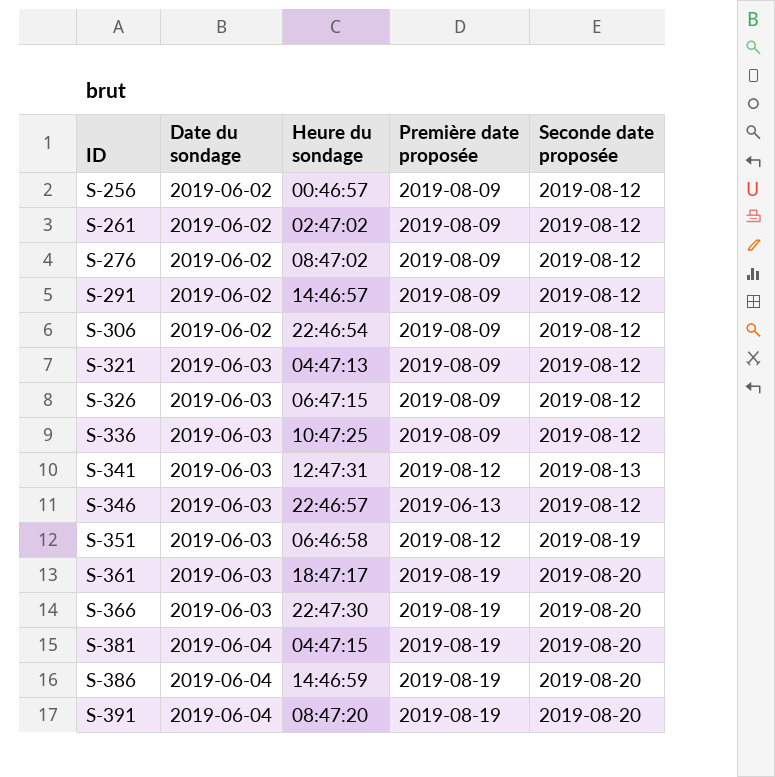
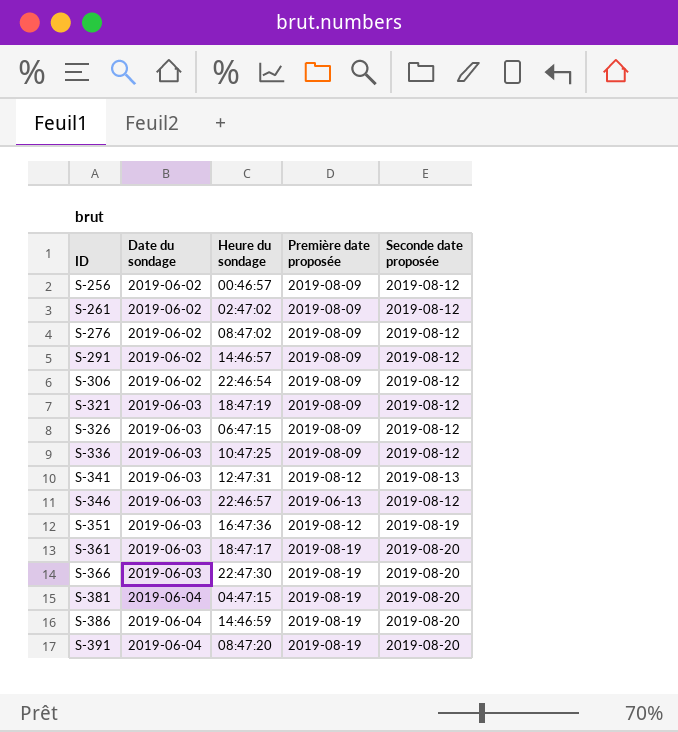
S-321 | Heure du sondage: 04:47:13 -> 18:47:19
S-351 | Heure du sondage: 06:46:58 -> 16:47:36

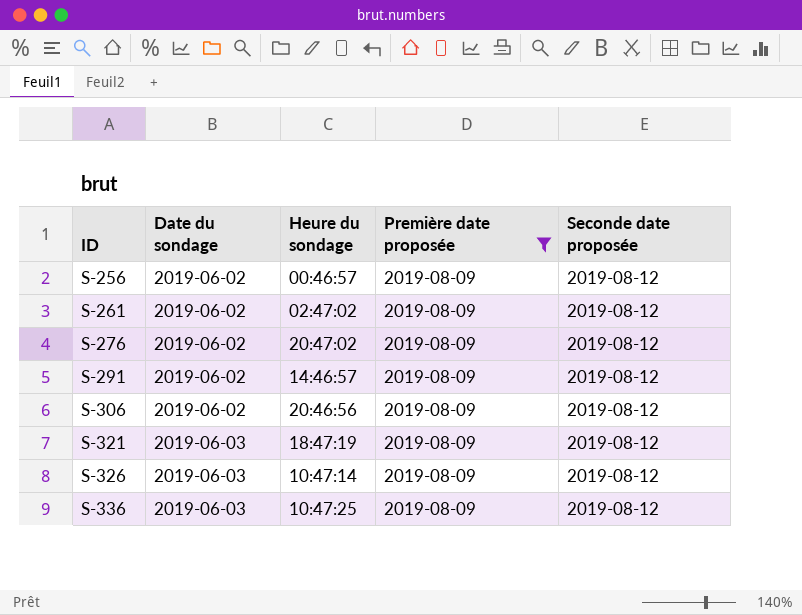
filter: none -> Première date proposée = 2019-08-09
S-276 | Heure du sondage: 08:47:02 -> 20:47:02
S-306 | Heure du sondage: 22:46:54 -> 20:46:56
S-326 | Heure du sondage: 06:47:15 -> 10:47:14

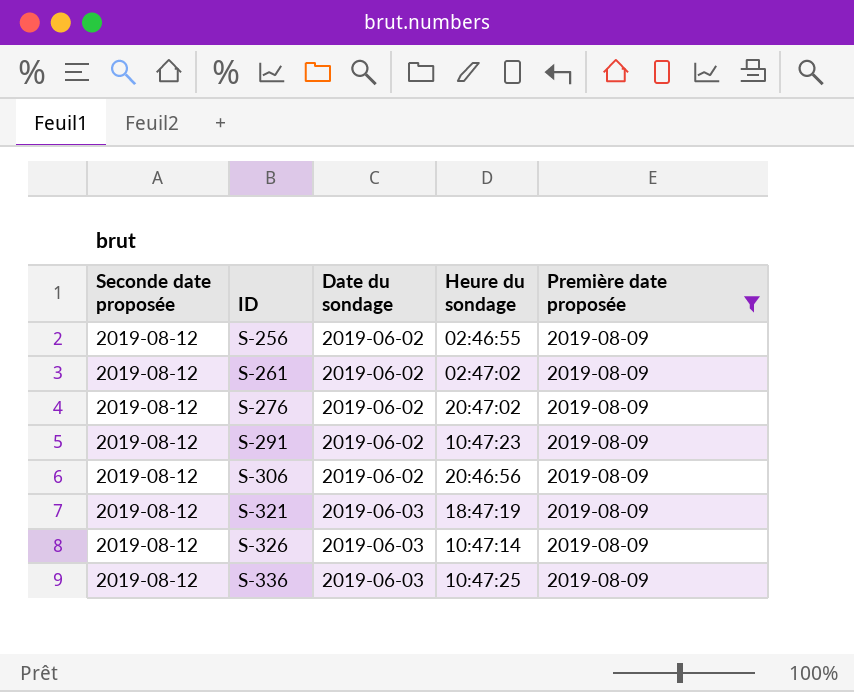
column Seconde date proposée | position: 5 -> 1
S-256 | Heure du sondage: 00:46:57 -> 02:46:55
S-291 | Heure du sondage: 14:46:57 -> 10:47:23

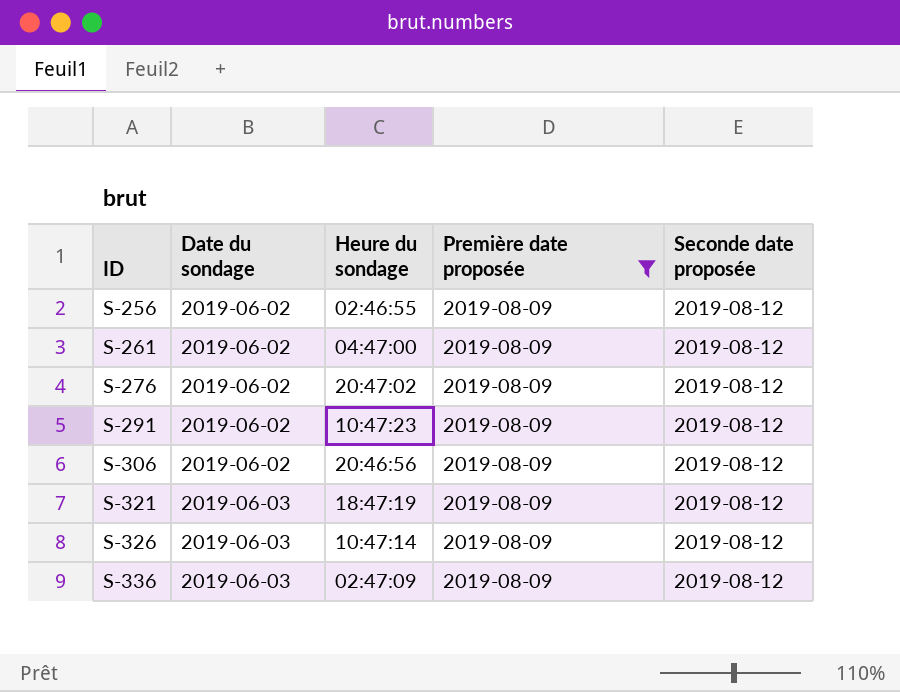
column Seconde date proposée | position: 1 -> 5
S-261 | Heure du sondage: 02:47:02 -> 04:47:00
S-336 | Heure du sondage: 10:47:25 -> 02:47:09

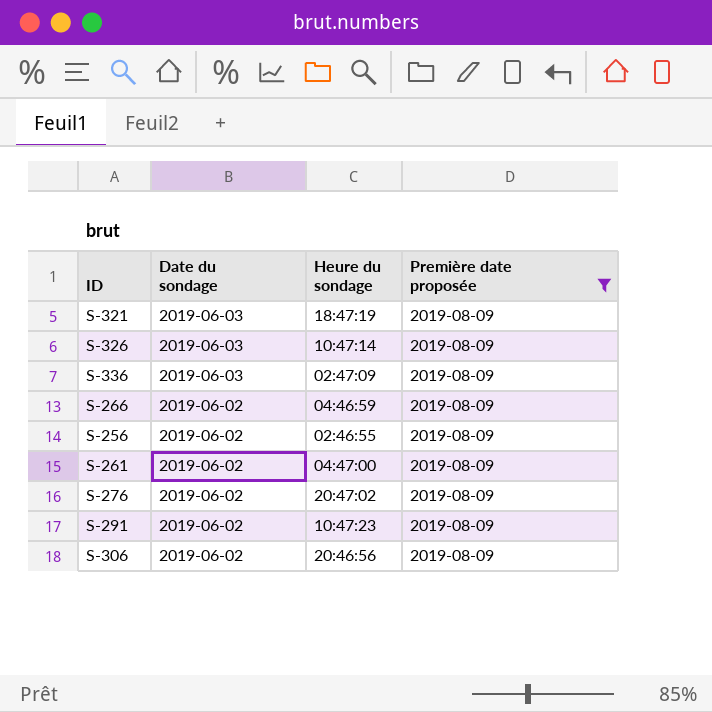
row order: ID ascending -> Date du sondage descending
column Seconde date proposée | position: 5 -> none
row S-266: none -> 2019-06-02 | 04:46:59 | 2019-08-09

